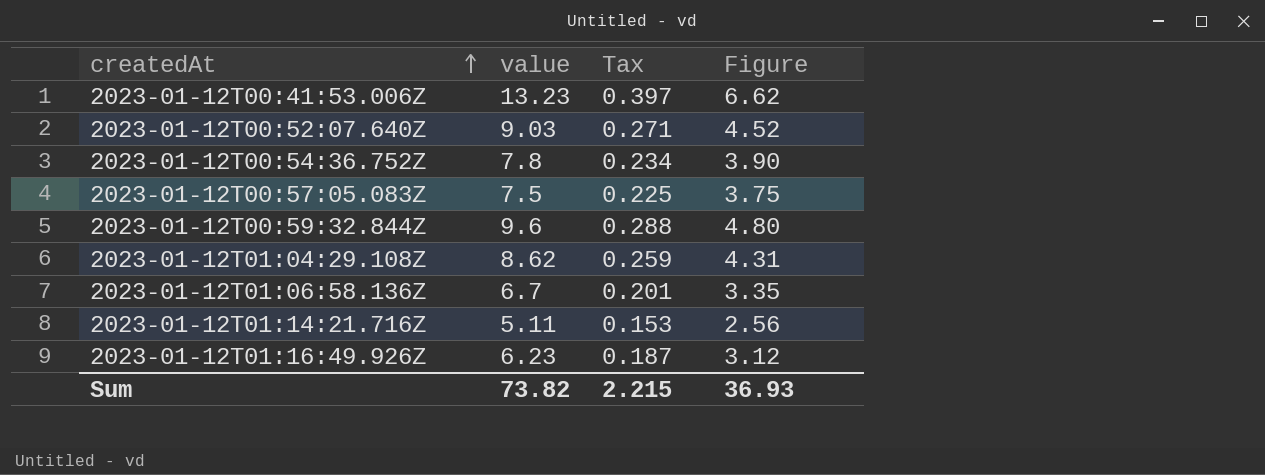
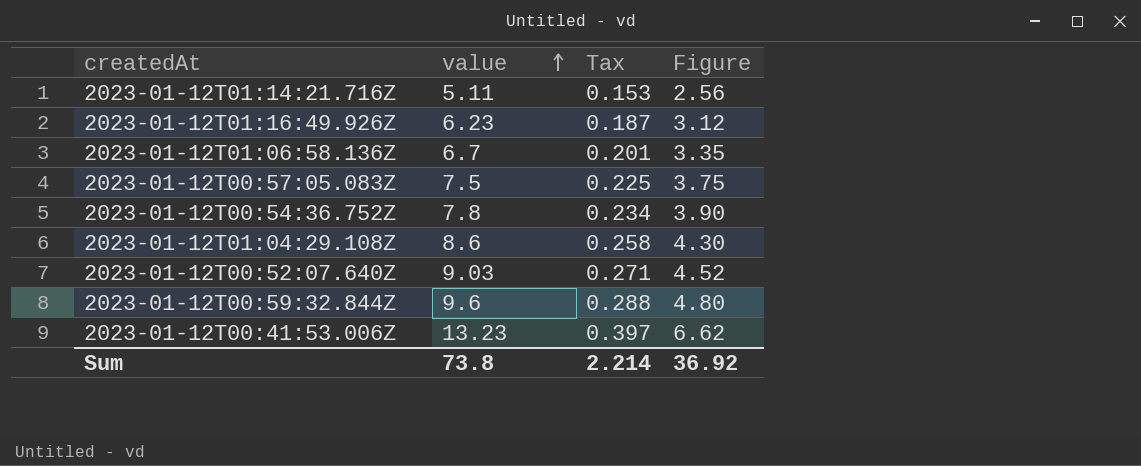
row order: createdAt ascending -> value ascending
2023-01-12T01:04:29.108Z | value: 8.62 -> 8.6
2023-01-12T01:04:29.108Z | Tax: 0.259 -> 0.258
2023-01-12T01:04:29.108Z | Figure: 4.31 -> 4.30
Sum | value: 73.82 -> 73.8
Sum | Tax: 2.215 -> 2.214
Sum | Figure: 36.93 -> 36.92

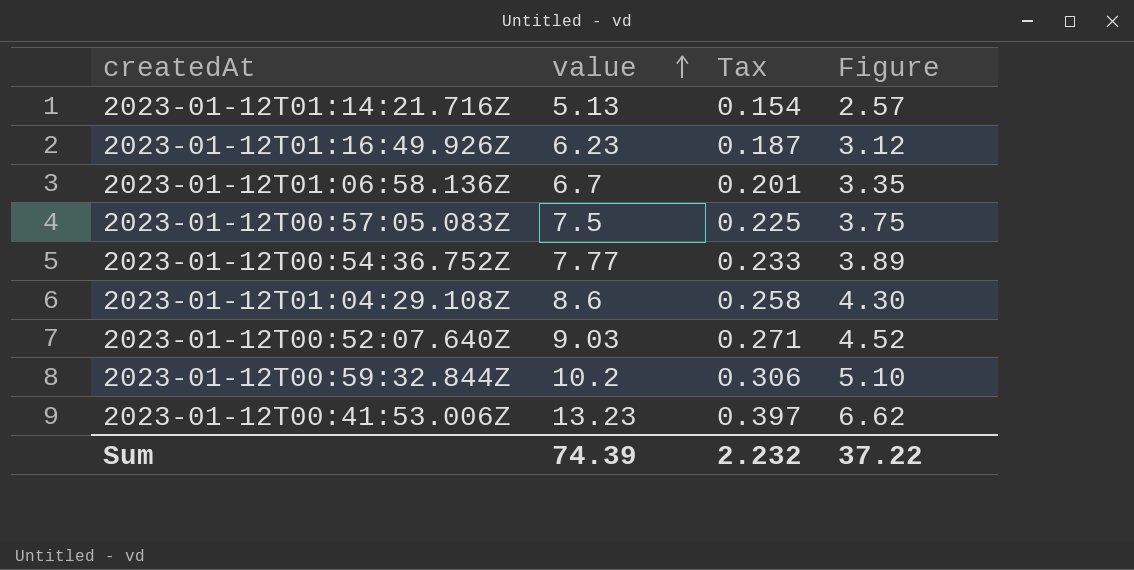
2023-01-12T01:14:21.716Z | value: 5.11 -> 5.13
2023-01-12T01:14:21.716Z | Tax: 0.153 -> 0.154
2023-01-12T01:14:21.716Z | Figure: 2.56 -> 2.57
2023-01-12T00:54:36.752Z | value: 7.8 -> 7.77
2023-01-12T00:54:36.752Z | Tax: 0.234 -> 0.233
2023-01-12T00:54:36.752Z | Figure: 3.90 -> 3.89
2023-01-12T00:59:32.844Z | value: 9.6 -> 10.2
2023-01-12T00:59:32.844Z | Tax: 0.288 -> 0.306
2023-01-12T00:59:32.844Z | Figure: 4.80 -> 5.10
Sum | value: 73.8 -> 74.39
Sum | Tax: 2.214 -> 2.232
Sum | Figure: 36.92 -> 37.22

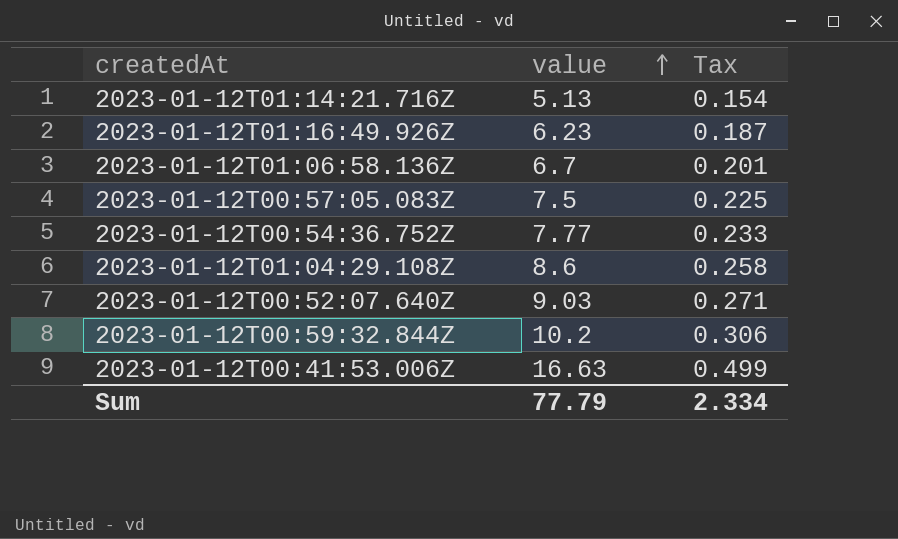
column Figure | formula: [value] * 0.5 -> none
2023-01-12T00:41:53.006Z | value: 13.23 -> 16.63
2023-01-12T00:41:53.006Z | Tax: 0.397 -> 0.499
Sum | value: 74.39 -> 77.79
Sum | Tax: 2.232 -> 2.334

